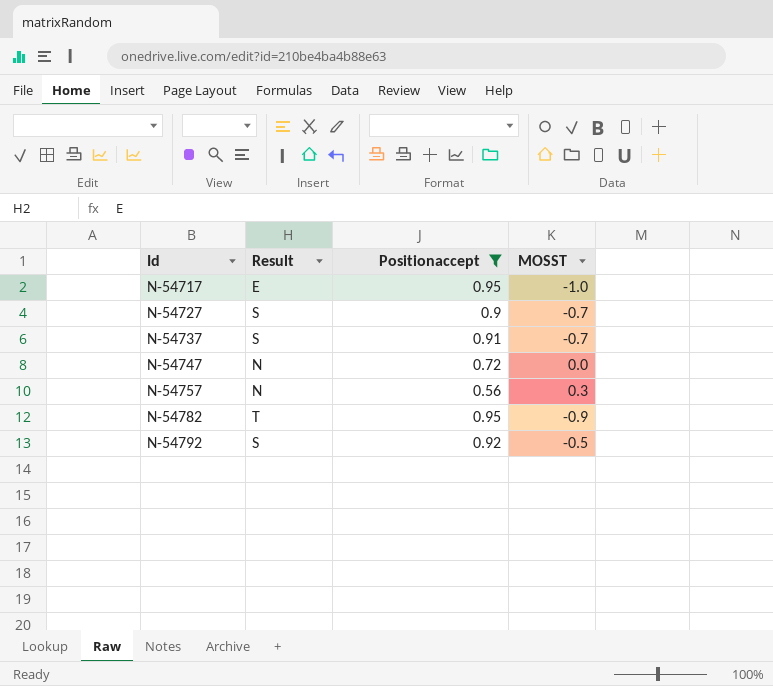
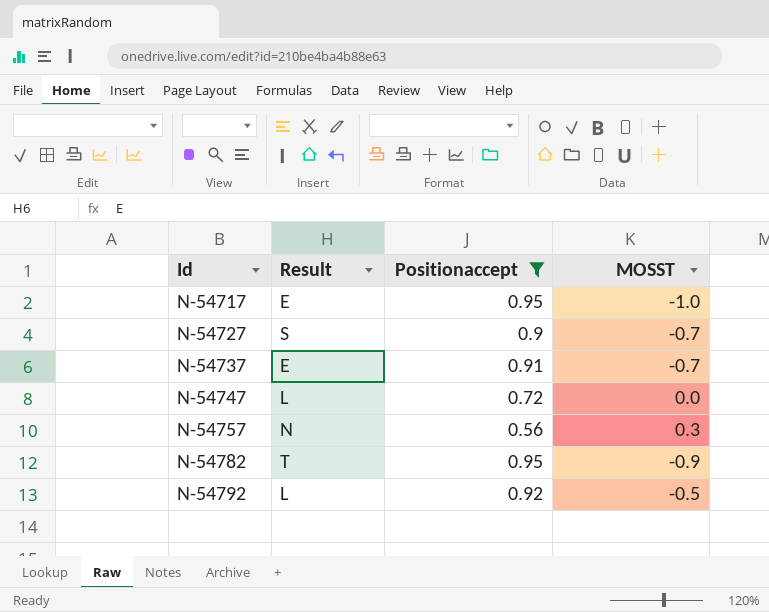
N-54737 | Result: S -> E
N-54747 | Result: N -> L
N-54792 | Result: S -> L

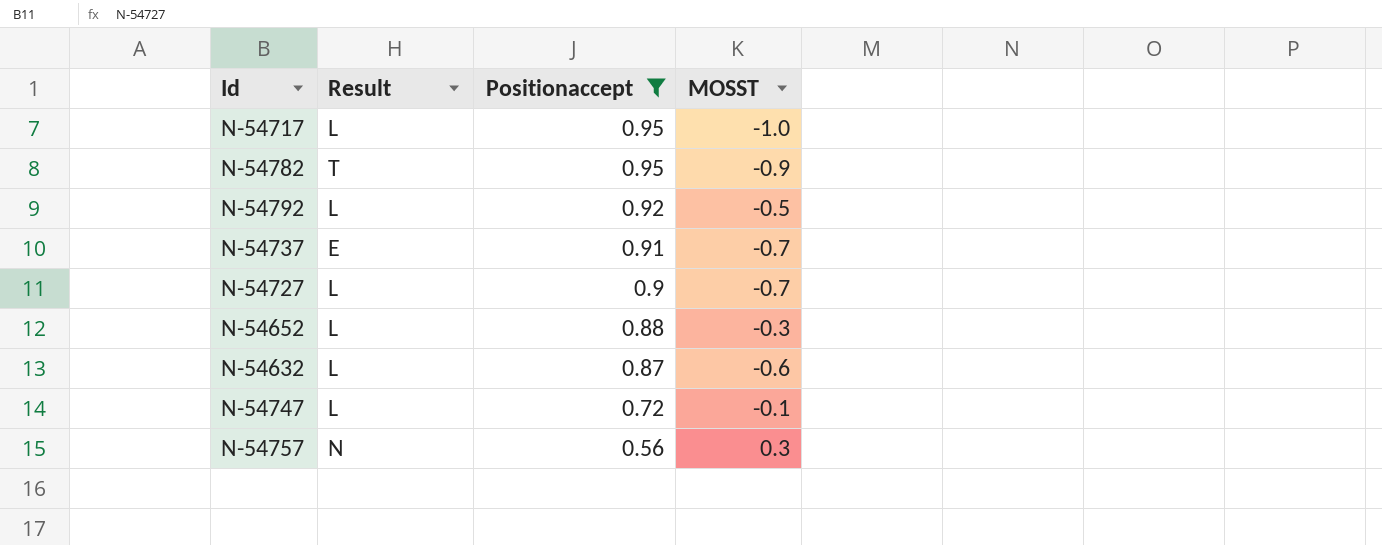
row order: Id ascending -> Positionaccept descending
N-54717 | Result: E -> L
N-54727 | Result: S -> L
row N-54652: none -> L | 0.88 | -0.3
row N-54632: none -> L | 0.87 | -0.6
N-54747 | MOSST: 0.0 -> -0.1

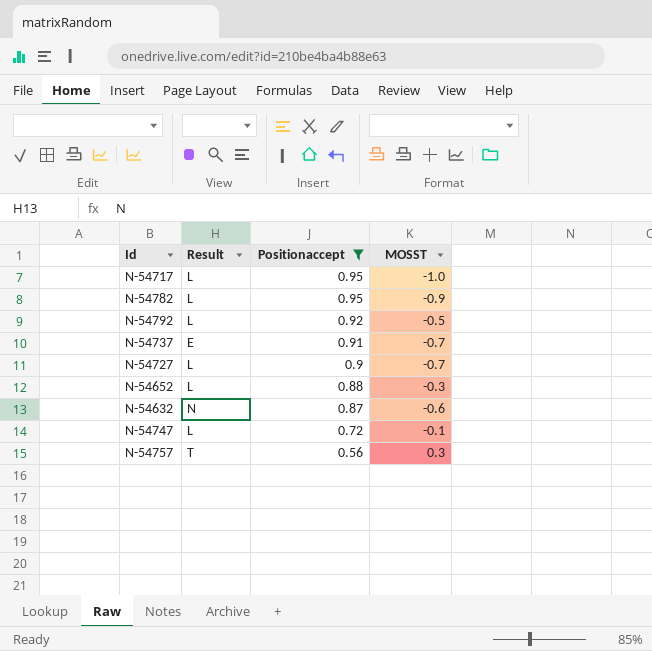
N-54782 | Result: T -> L
N-54632 | Result: L -> N
N-54757 | Result: N -> T

